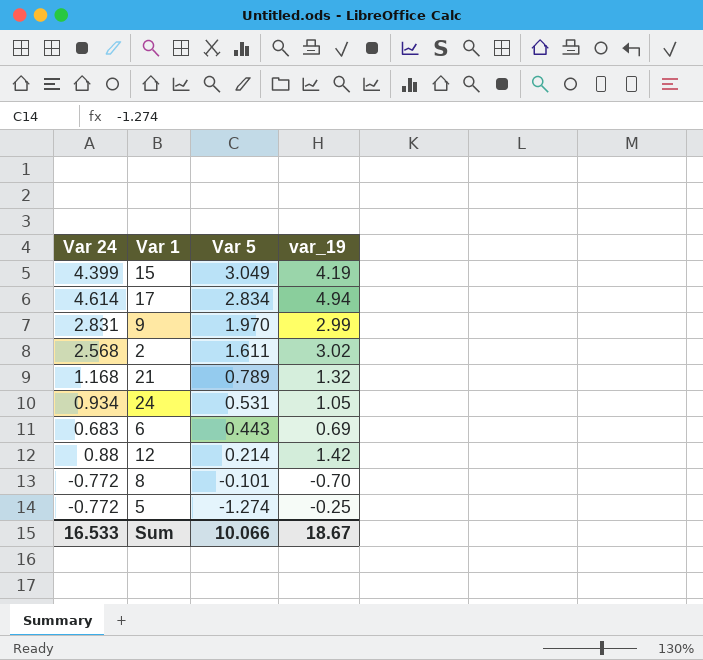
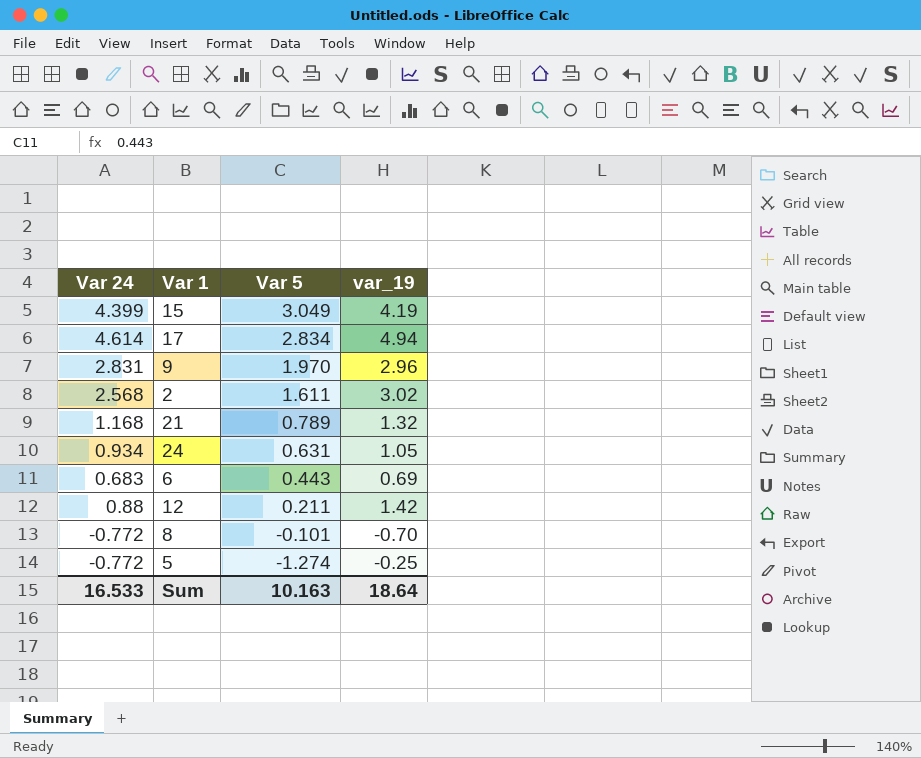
9 | var_19: 2.99 -> 2.96
24 | Var 5: 0.531 -> 0.631
12 | Var 5: 0.214 -> 0.211
Sum | Var 5: 10.066 -> 10.163
Sum | var_19: 18.67 -> 18.64

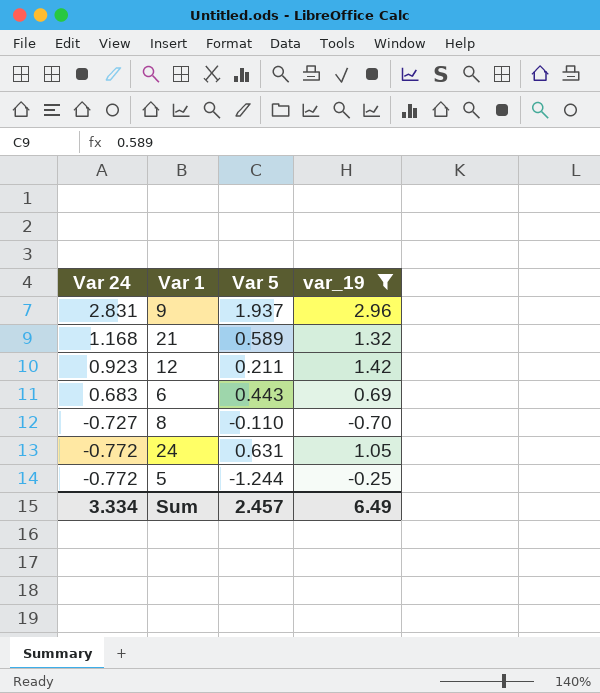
filter: none -> var_19 <= 2.96
row order: Var 5 descending -> Var 24 descending
9 | Var 5: 1.970 -> 1.937
21 | Var 5: 0.789 -> 0.589
12 | Var 24: 0.88 -> 0.923
8 | Var 24: -0.772 -> -0.727
8 | Var 5: -0.101 -> -0.110
24 | Var 24: 0.934 -> -0.772
5 | Var 5: -1.274 -> -1.244
Sum | Var 24: 16.533 -> 3.334
Sum | Var 5: 10.163 -> 2.457
Sum | var_19: 18.64 -> 6.49

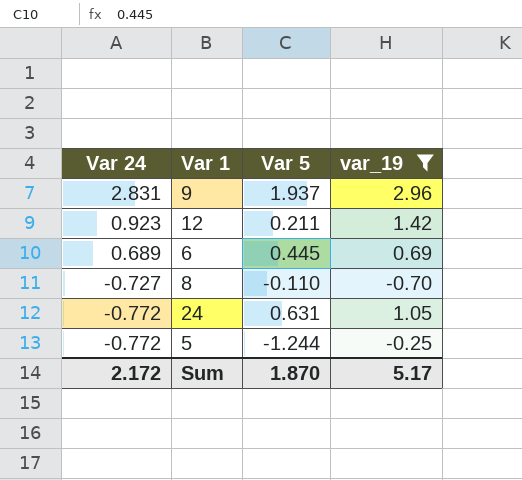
row 21: 1.168 | 0.589 | 1.32 -> none
6 | Var 24: 0.683 -> 0.689
6 | Var 5: 0.443 -> 0.445
Sum | Var 24: 3.334 -> 2.172
Sum | Var 5: 2.457 -> 1.870
Sum | var_19: 6.49 -> 5.17

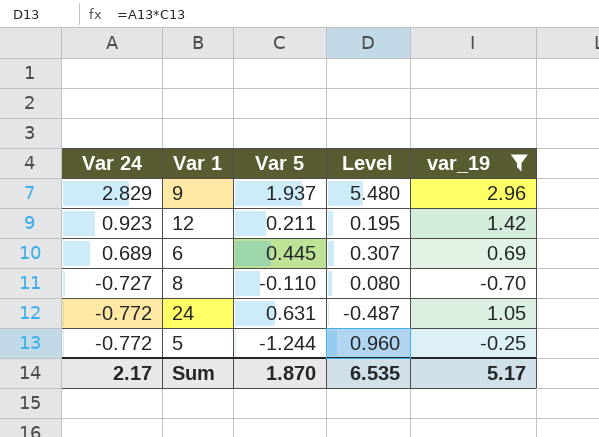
column Level | formula: none -> [Var 24] * [Var 5]
9 | Var 24: 2.831 -> 2.829
Sum | Var 24: 2.172 -> 2.17

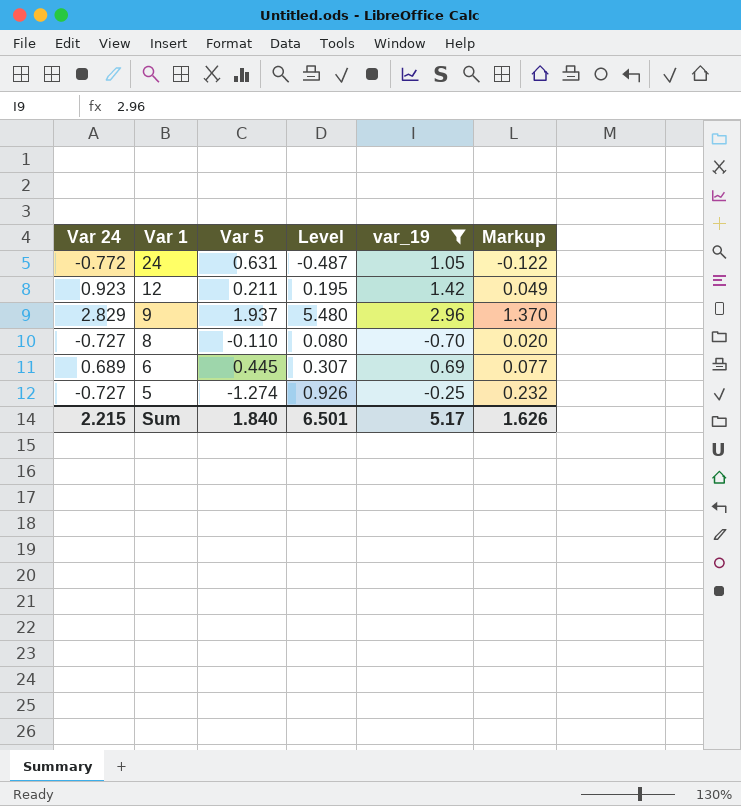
row order: Var 24 descending -> Var 1 descending
column Markup | formula: none -> [Level] * 0.25
5 | Var 24: -0.772 -> -0.727
5 | Var 5: -1.244 -> -1.274
5 | Level: 0.960 -> 0.926
Sum | Var 24: 2.17 -> 2.215
Sum | Var 5: 1.870 -> 1.840
Sum | Level: 6.535 -> 6.501

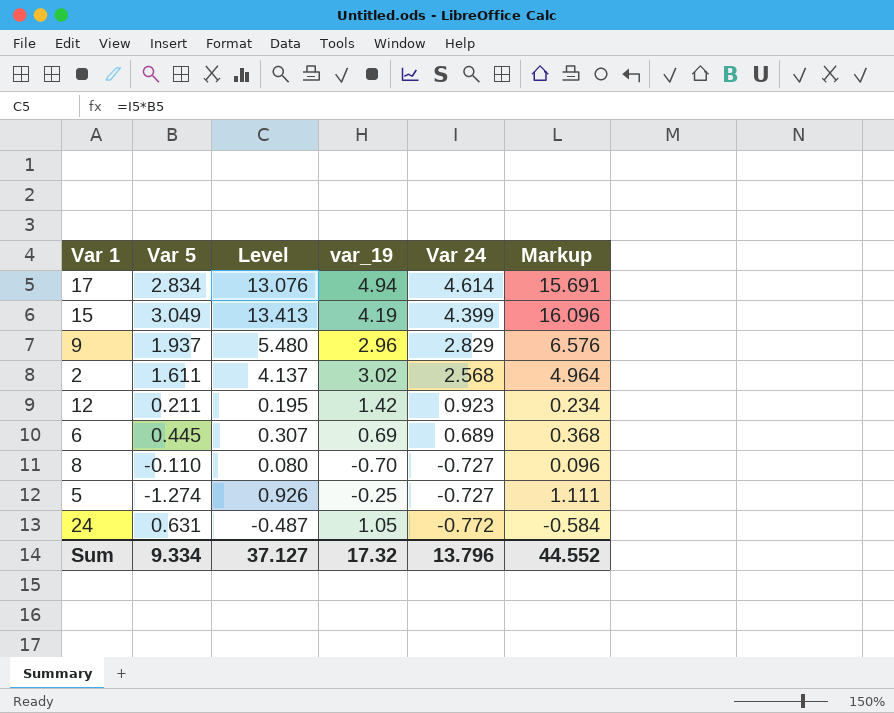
filter: var_19 <= 2.96 -> none
row order: Var 1 descending -> Var 24 descending
column Var 24 | position: 1 -> 5
column Markup | formula: [Level] * 0.25 -> [Level] * 1.2
Sum | Var 5: 1.840 -> 9.334
Sum | Level: 6.501 -> 37.127
Sum | var_19: 5.17 -> 17.32
Sum | Var 24: 2.215 -> 13.796
Sum | Markup: 1.626 -> 44.552

